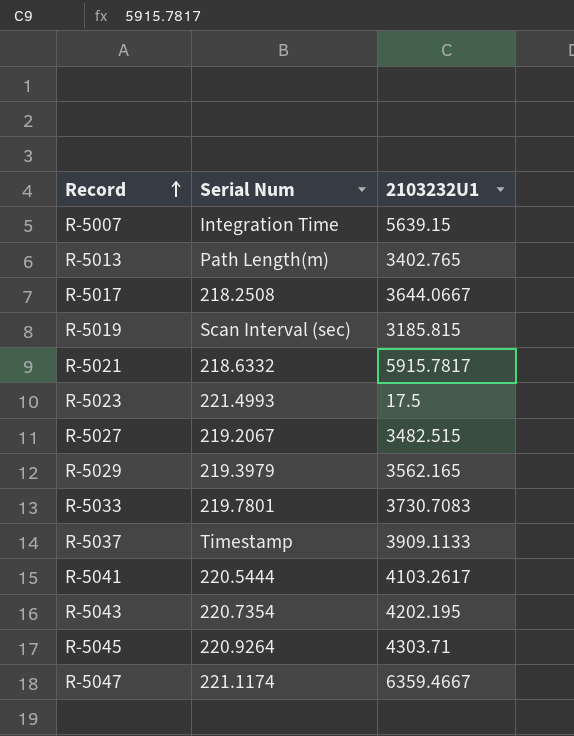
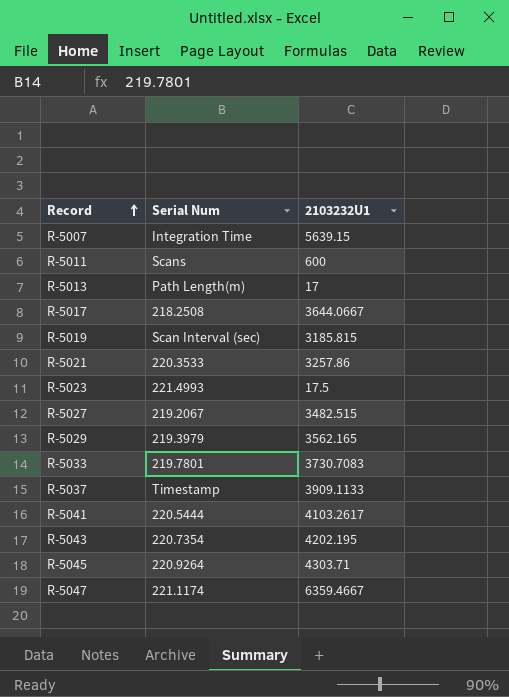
row R-5011: none -> Scans | 600
R-5013 | 2103232U1: 3402.765 -> 17
R-5021 | Serial Num: 218.6332 -> 220.3533
R-5021 | 2103232U1: 5915.7817 -> 3257.86

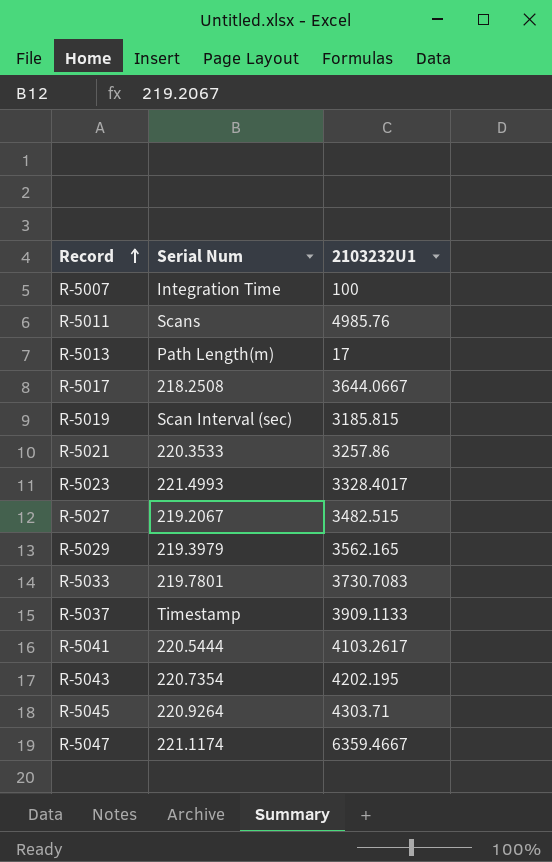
R-5007 | 2103232U1: 5639.15 -> 100
R-5011 | 2103232U1: 600 -> 4985.76
R-5023 | 2103232U1: 17.5 -> 3328.4017

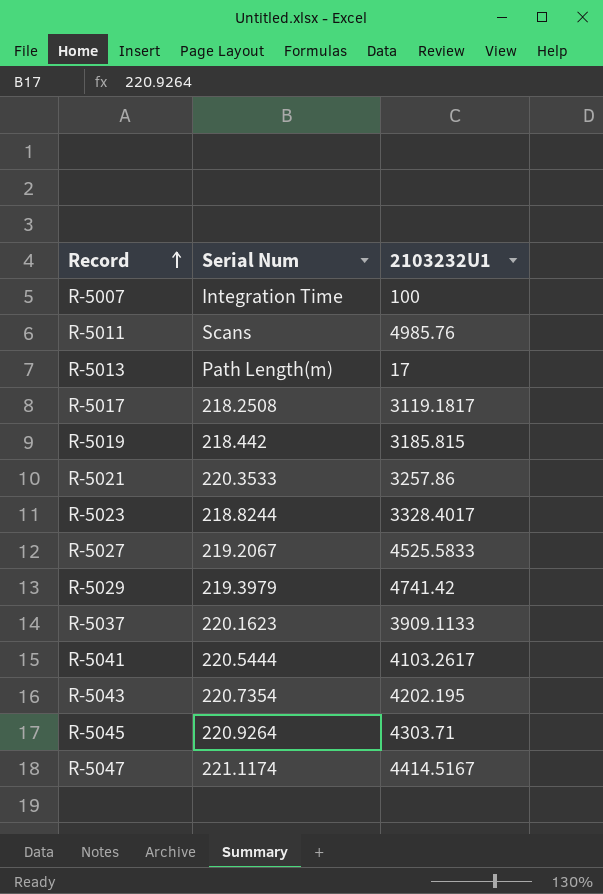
row R-5033: 219.7801 | 3730.7083 -> none
R-5017 | 2103232U1: 3644.0667 -> 3119.1817
R-5019 | Serial Num: Scan Interval (sec) -> 218.442
R-5023 | Serial Num: 221.4993 -> 218.8244
R-5027 | 2103232U1: 3482.515 -> 4525.5833
R-5029 | 2103232U1: 3562.165 -> 4741.42
R-5037 | Serial Num: Timestamp -> 220.1623
R-5047 | 2103232U1: 6359.4667 -> 4414.5167

